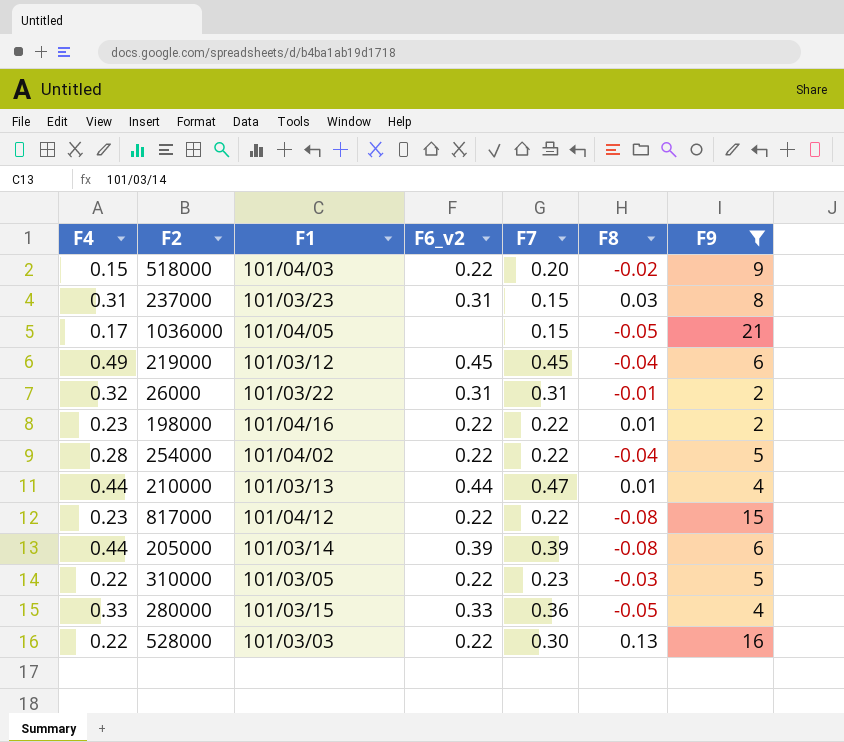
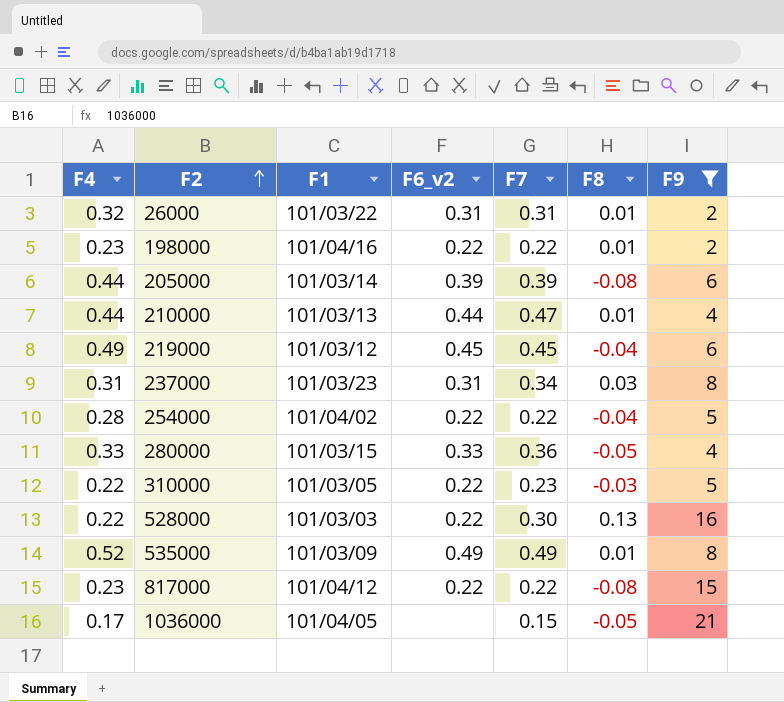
row order: none -> F2 ascending
row 518000: 0.15 | 101/04/03 | 0.22 | 0.20 | -0.02 | 9 -> none
26000 | F8: -0.01 -> 0.01
237000 | F7: 0.15 -> 0.34
row 535000: none -> 0.52 | 101/03/09 | 0.49 | 0.49 | 0.01 | 8

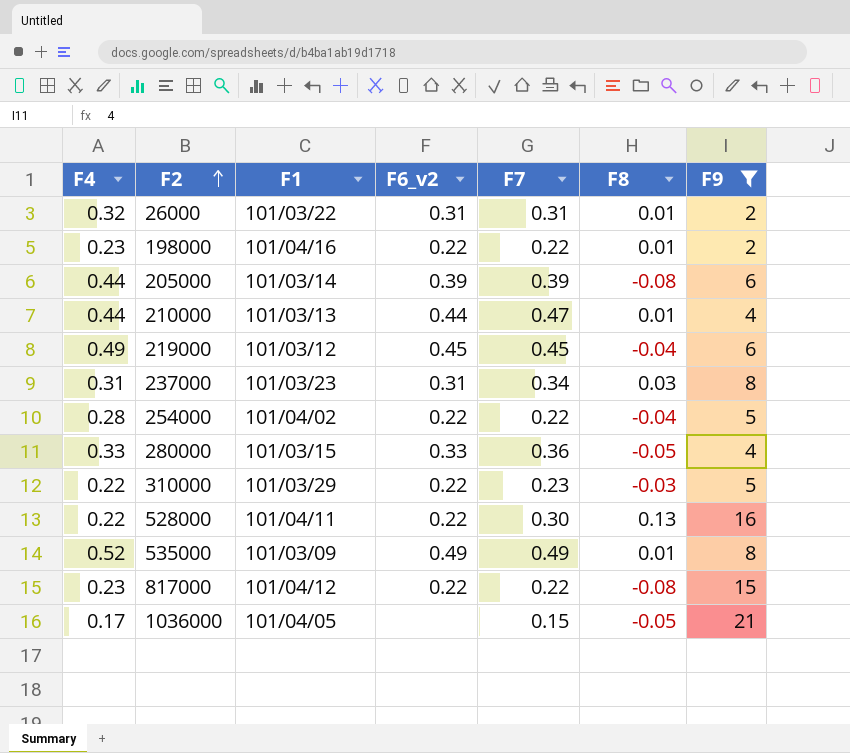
310000 | F1: 101/03/05 -> 101/03/29
528000 | F1: 101/03/03 -> 101/04/11

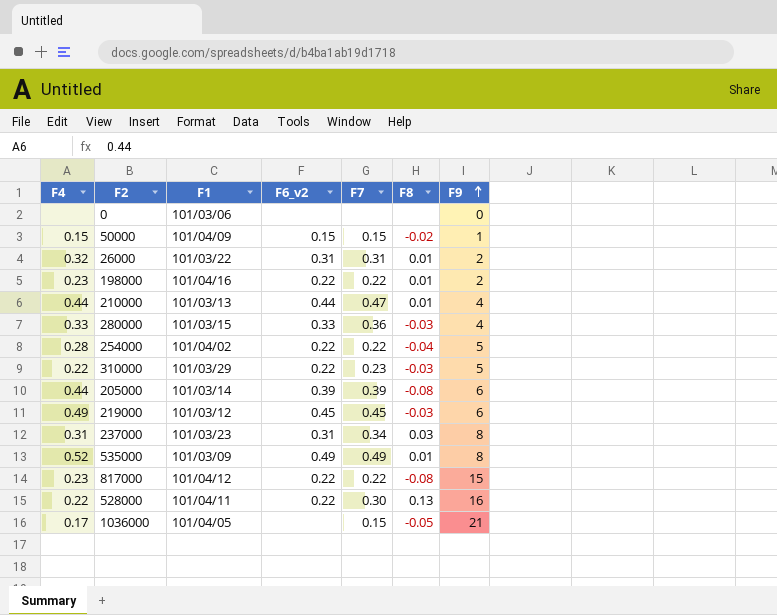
filter: F9 >= 2 -> none
row order: F2 ascending -> F9 ascending
280000 | F8: -0.05 -> -0.03
219000 | F8: -0.04 -> -0.03

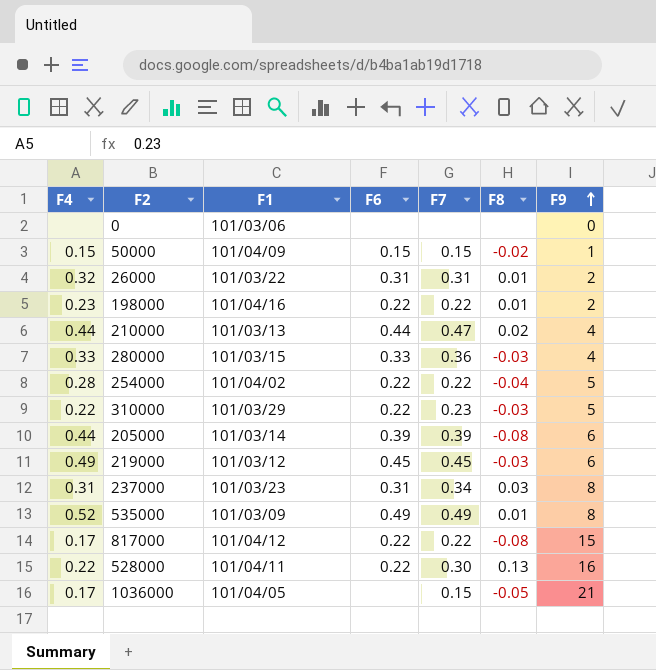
column name: F6_v2 -> F6
210000 | F8: 0.01 -> 0.02
817000 | F4: 0.23 -> 0.17

